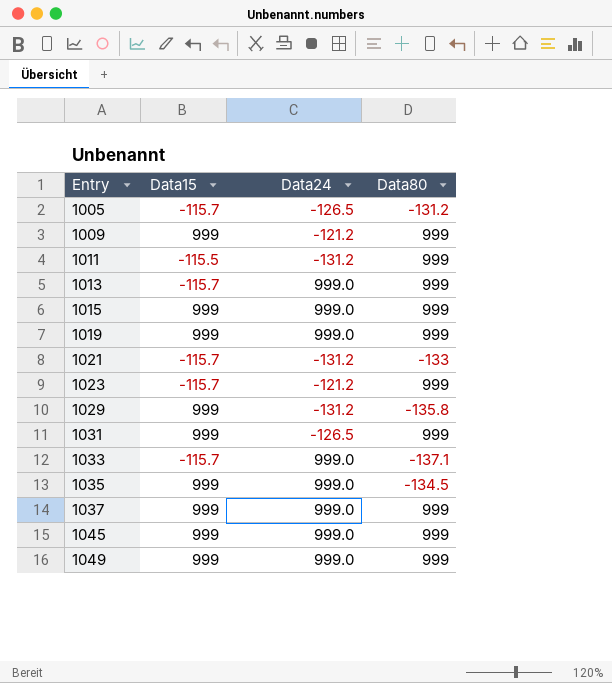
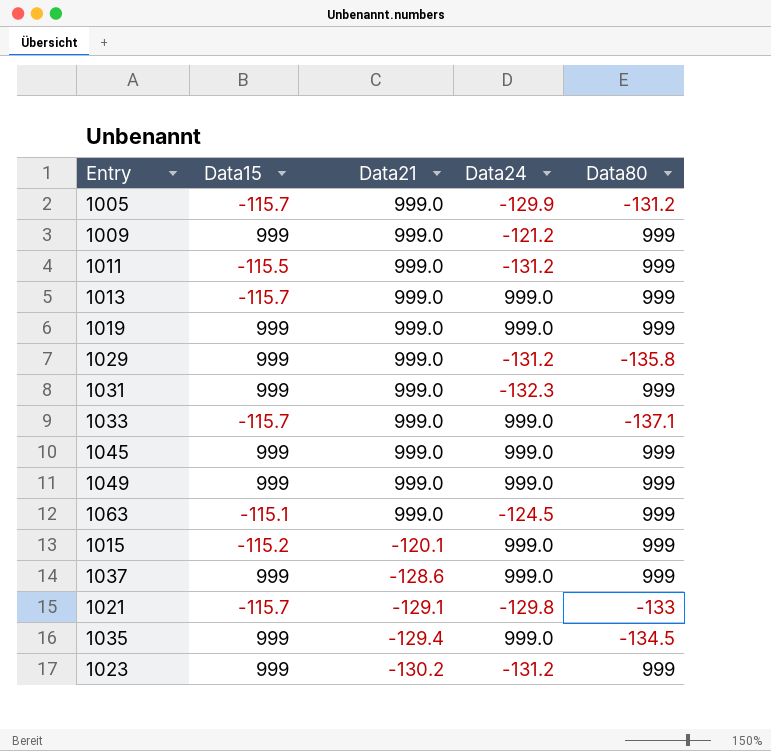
row order: Entry ascending -> Data21 descending
column Data21 | position: none -> 3
1005 | Data24: -126.5 -> -129.9
1031 | Data24: -126.5 -> -132.3
row 1063: none -> -115.1 | 999.0 | -124.5 | 999
1015 | Data15: 999 -> -115.2
1021 | Data24: -131.2 -> -129.8
1023 | Data15: -115.7 -> 999
1023 | Data24: -121.2 -> -131.2

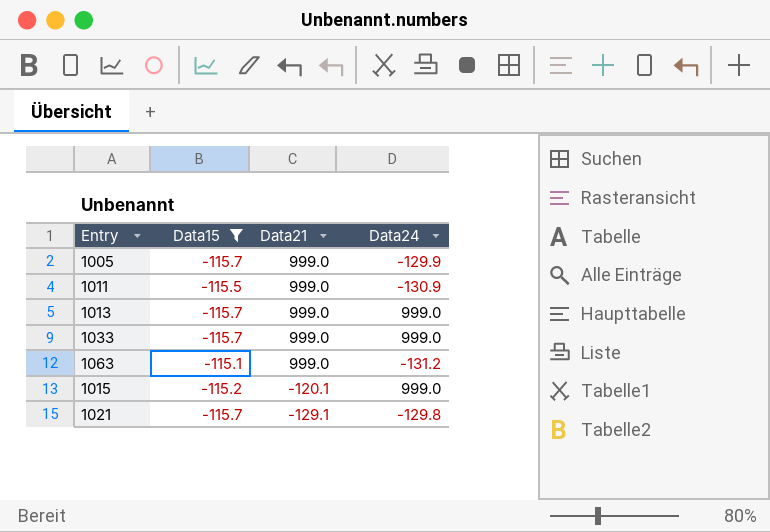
filter: none -> Data15 != 999
column Data80 | position: 5 -> none
1011 | Data24: -131.2 -> -130.9
1063 | Data24: -124.5 -> -131.2

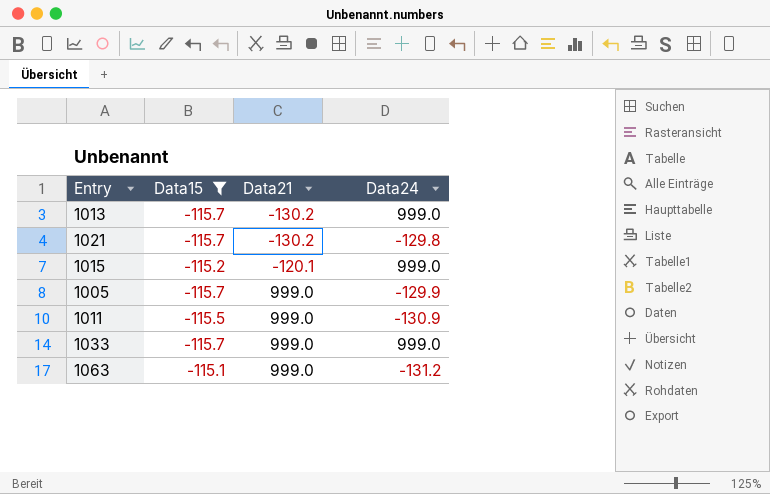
row order: Data21 descending -> Data21 ascending
1013 | Data21: 999.0 -> -130.2
1021 | Data21: -129.1 -> -130.2

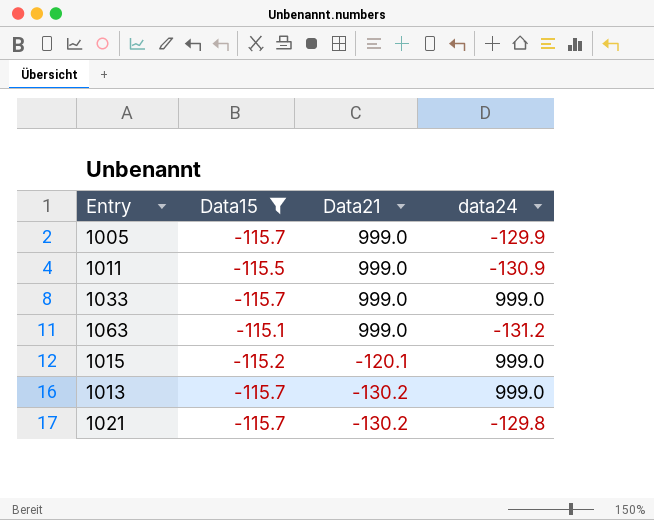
row order: Data21 ascending -> Data21 descending
column name: Data24 -> data24

